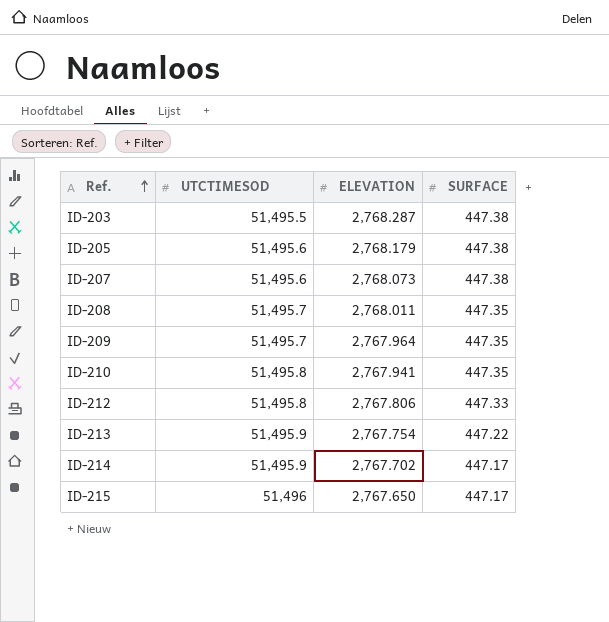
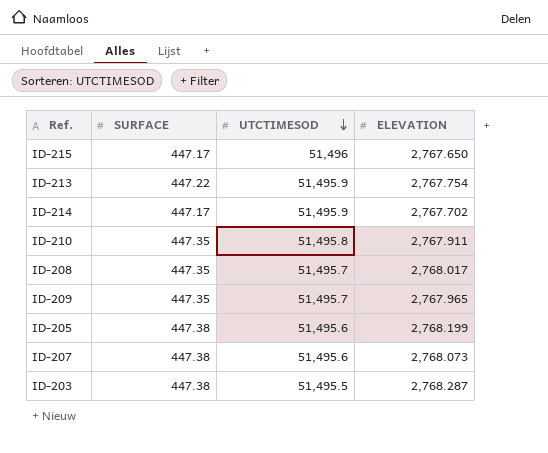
row order: Ref. ascending -> UTCTIMESOD descending
column SURFACE | position: 4 -> 2
row ID-212: 51,495.8 | 2,767.806 | 447.33 -> none
ID-210 | ELEVATION: 2,767.941 -> 2,767.911
ID-208 | ELEVATION: 2,768.011 -> 2,768.017
ID-209 | ELEVATION: 2,767.964 -> 2,767.965
ID-205 | ELEVATION: 2,768.179 -> 2,768.199

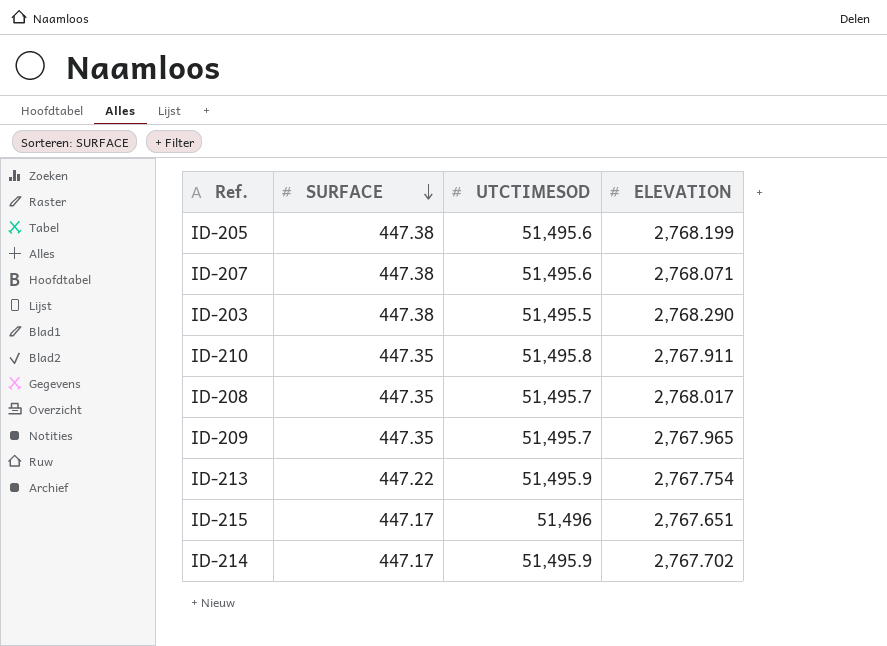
row order: UTCTIMESOD descending -> SURFACE descending
ID-207 | ELEVATION: 2,768.073 -> 2,768.071
ID-203 | ELEVATION: 2,768.287 -> 2,768.290
ID-215 | ELEVATION: 2,767.650 -> 2,767.651

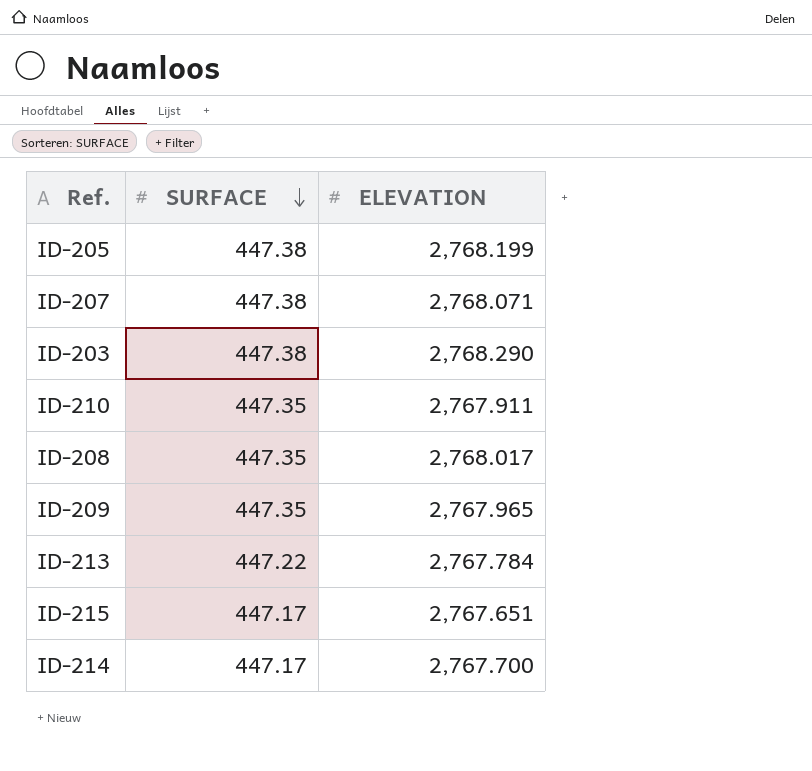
column UTCTIMESOD | position: 3 -> none
ID-213 | ELEVATION: 2,767.754 -> 2,767.784
ID-214 | ELEVATION: 2,767.702 -> 2,767.700

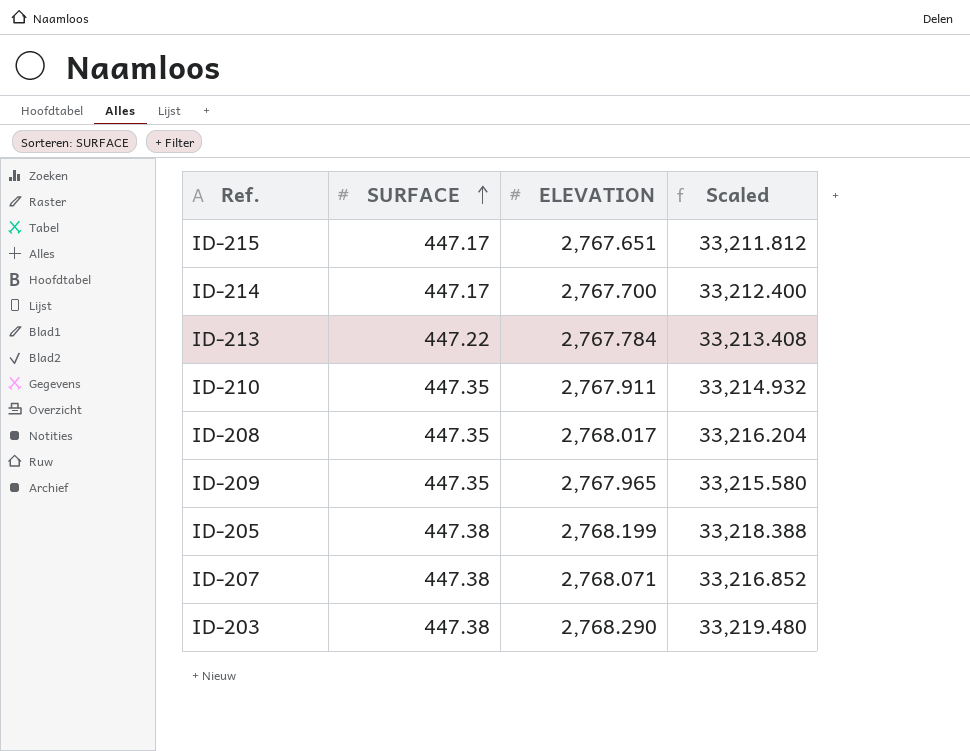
row order: SURFACE descending -> SURFACE ascending
column Scaled | formula: none -> [ELEVATION] * 12

